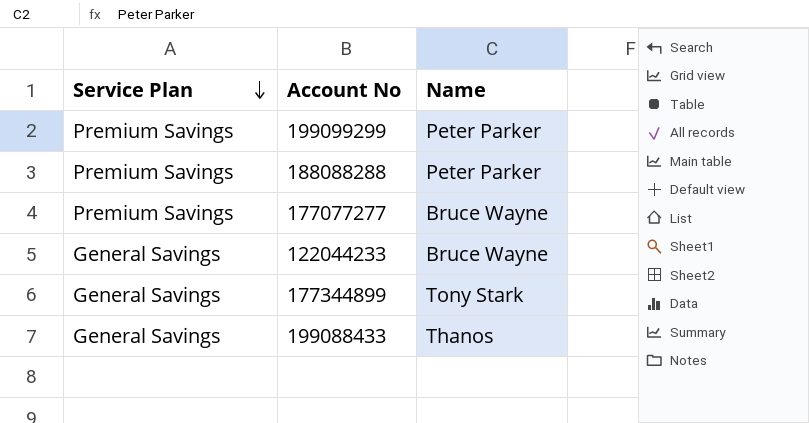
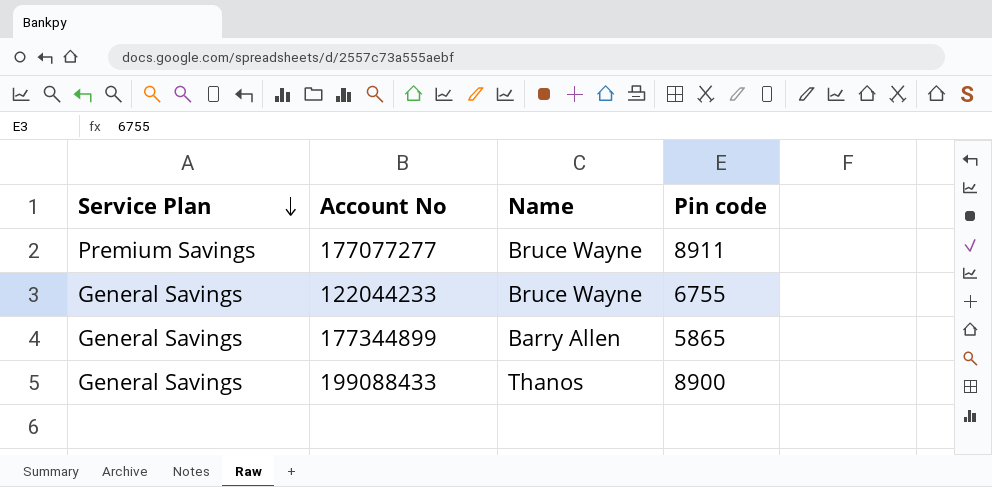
column Pin code | position: none -> 4
row 199099299: Premium Savings | Peter Parker -> none
row 188088288: Premium Savings | Peter Parker -> none
177344899 | Name: Tony Stark -> Barry Allen

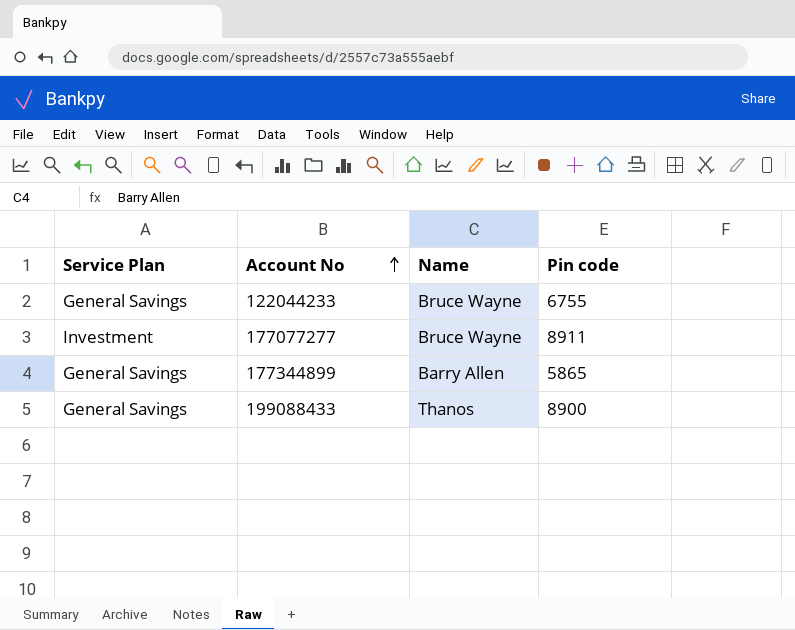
row order: Service Plan descending -> Account No ascending
177077277 | Service Plan: Premium Savings -> Investment

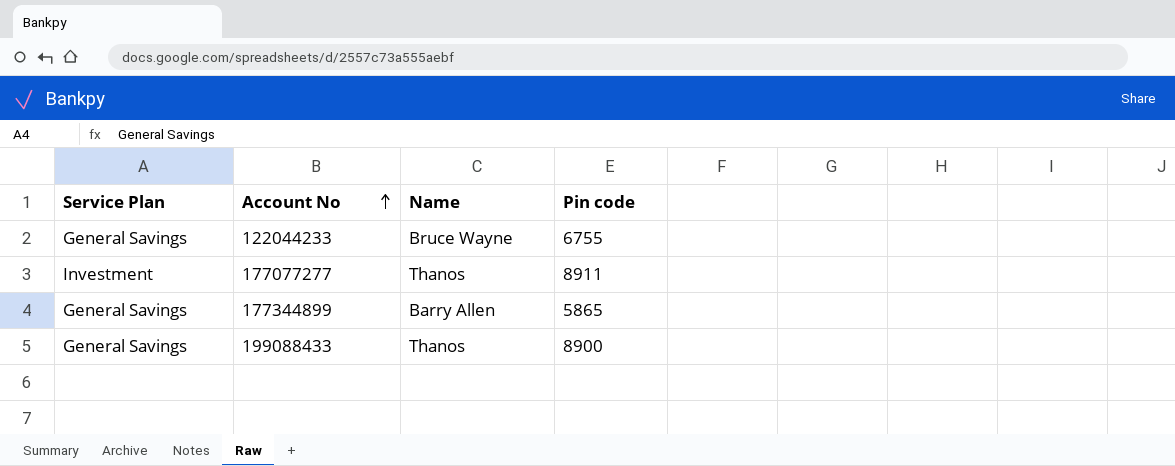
177077277 | Name: Bruce Wayne -> Thanos

